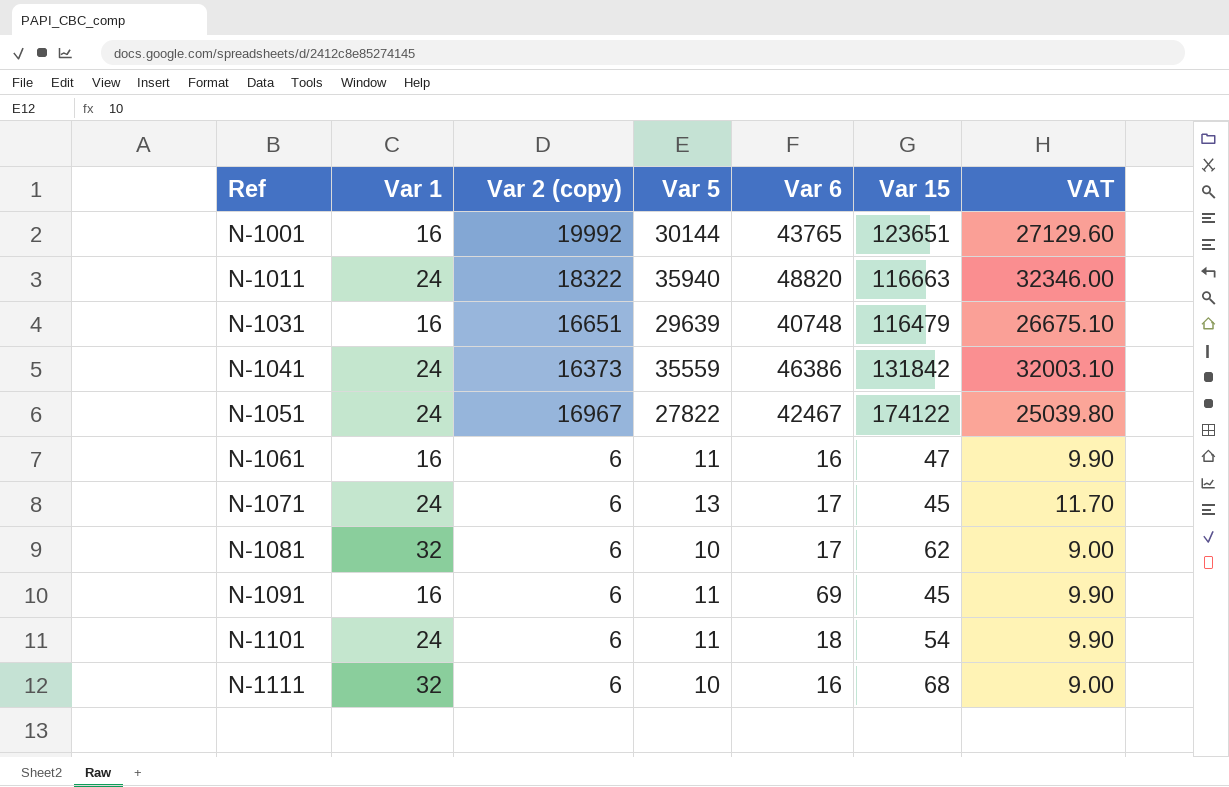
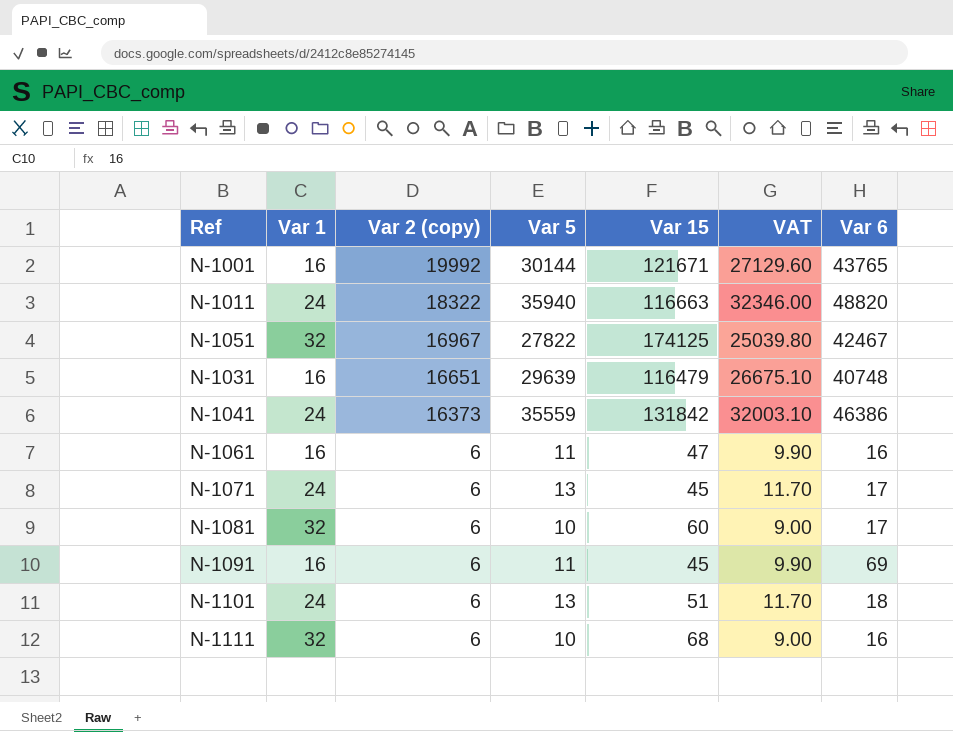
row order: Ref ascending -> Var 2 (copy) descending
column Var 6 | position: 5 -> 7
N-1001 | Var 15: 123651 -> 121671
N-1051 | Var 1: 24 -> 32
N-1051 | Var 15: 174122 -> 174125
N-1081 | Var 15: 62 -> 60
N-1101 | Var 5: 11 -> 13
N-1101 | Var 15: 54 -> 51
N-1101 | VAT: 9.90 -> 11.70

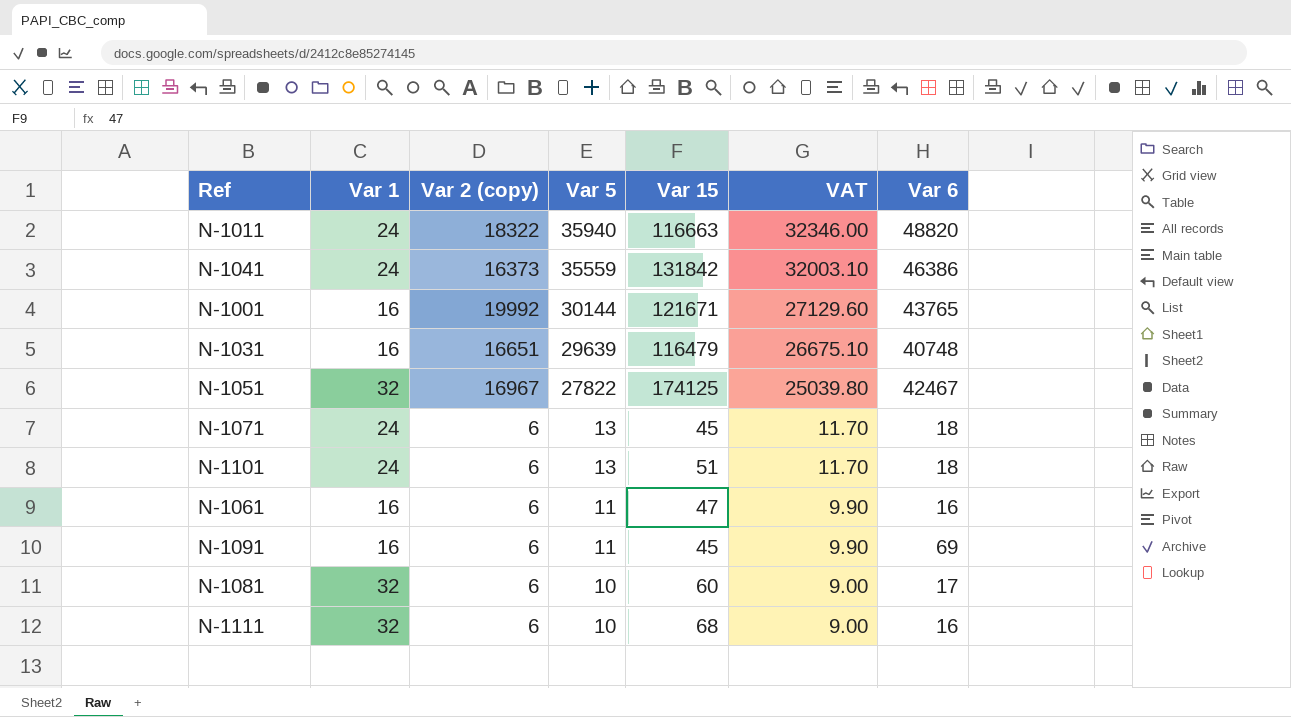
row order: Var 2 (copy) descending -> Var 5 descending
N-1071 | Var 6: 17 -> 18

